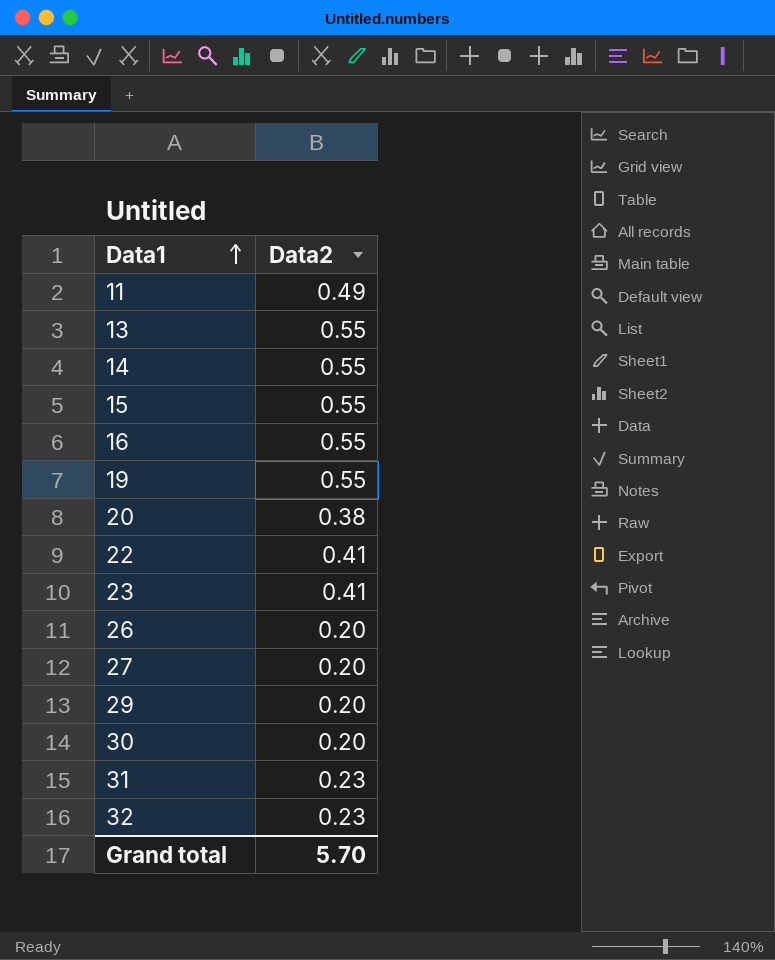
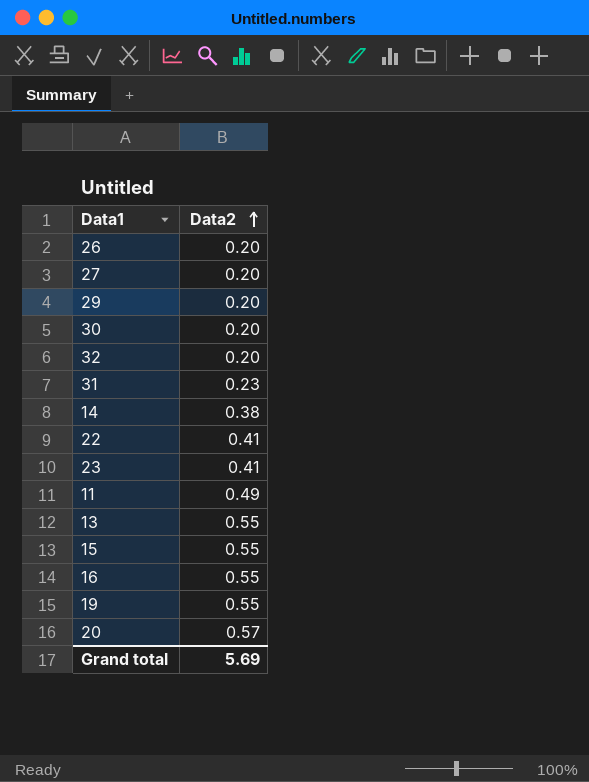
row order: Data1 ascending -> Data2 ascending
32 | Data2: 0.23 -> 0.20
14 | Data2: 0.55 -> 0.38
20 | Data2: 0.38 -> 0.57
Grand total | Data2: 5.70 -> 5.69

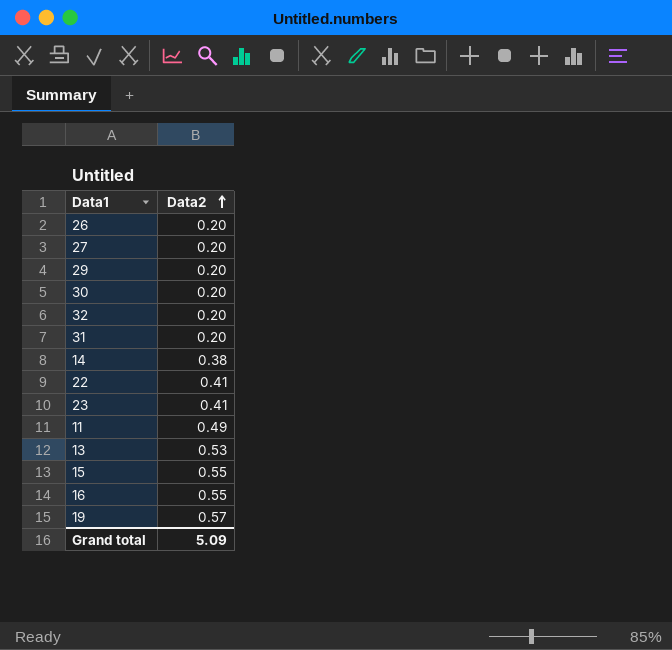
row 20: 0.57 -> none
31 | Data2: 0.23 -> 0.20
13 | Data2: 0.55 -> 0.53
19 | Data2: 0.55 -> 0.57
Grand total | Data2: 5.69 -> 5.09

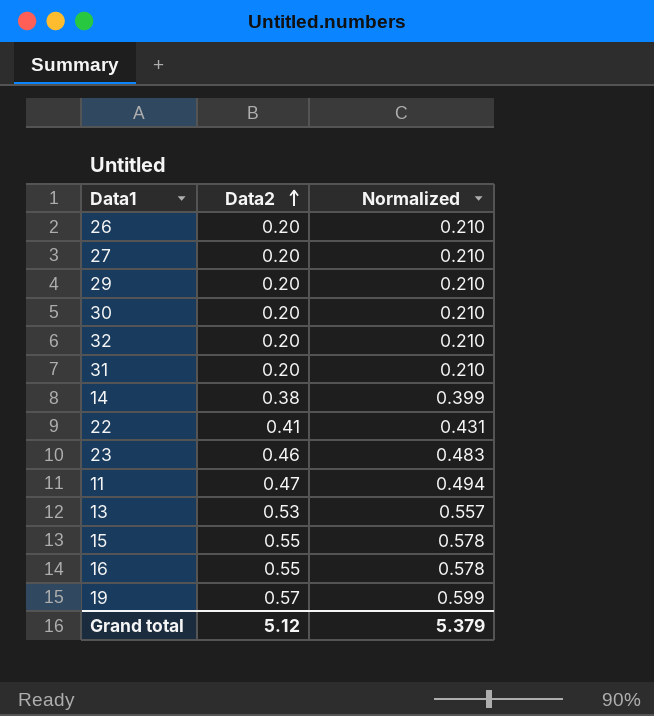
column Normalized | formula: none -> [Data2] * 1.05
23 | Data2: 0.41 -> 0.46
11 | Data2: 0.49 -> 0.47
Grand total | Data2: 5.09 -> 5.12

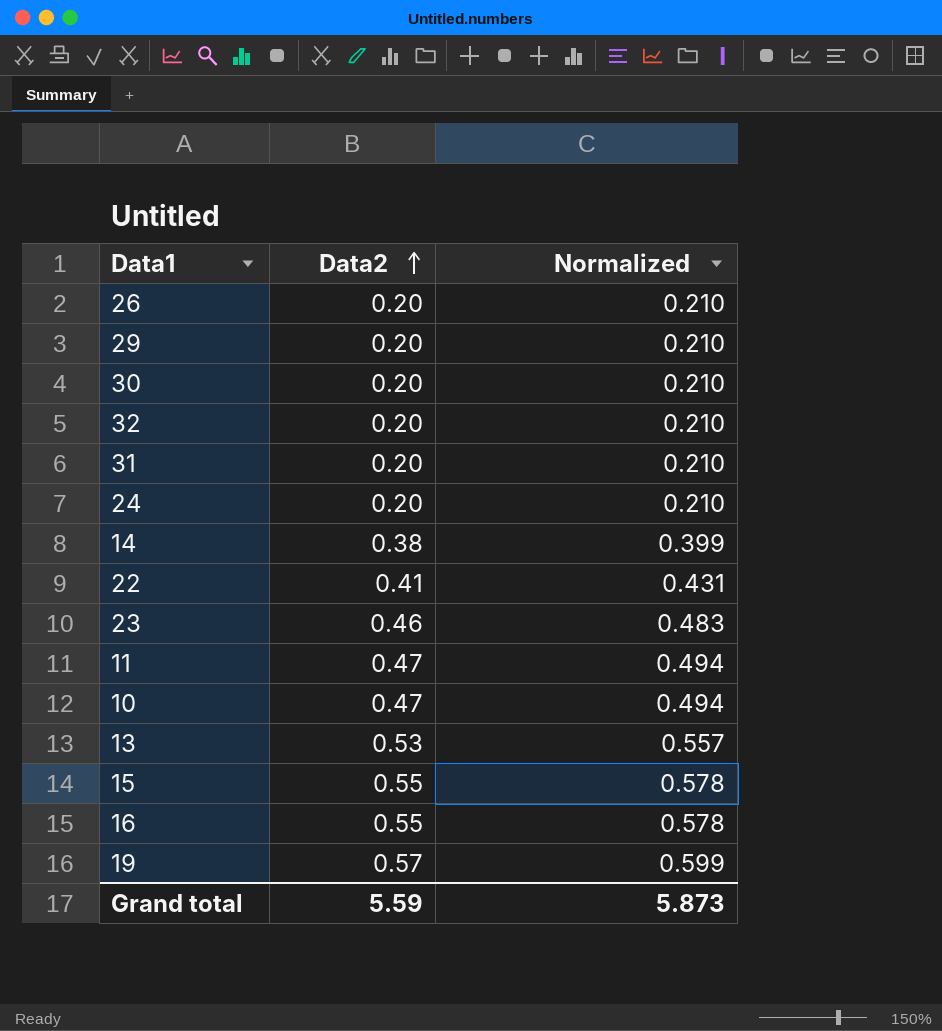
row 27: 0.20 | 0.210 -> none
row 24: none -> 0.20 | 0.210
row 10: none -> 0.47 | 0.494
Grand total | Data2: 5.12 -> 5.59
Grand total | Normalized: 5.379 -> 5.873

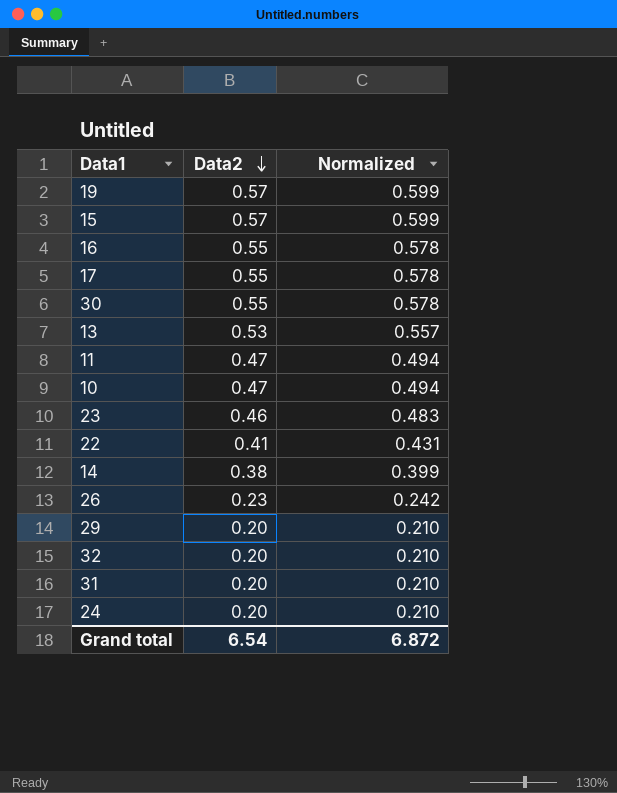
row order: Data2 ascending -> Data2 descending
15 | Data2: 0.55 -> 0.57
15 | Normalized: 0.578 -> 0.599
row 17: none -> 0.55 | 0.578
30 | Data2: 0.20 -> 0.55
30 | Normalized: 0.210 -> 0.578
26 | Data2: 0.20 -> 0.23
26 | Normalized: 0.210 -> 0.242
Grand total | Data2: 5.59 -> 6.54
Grand total | Normalized: 5.873 -> 6.872

